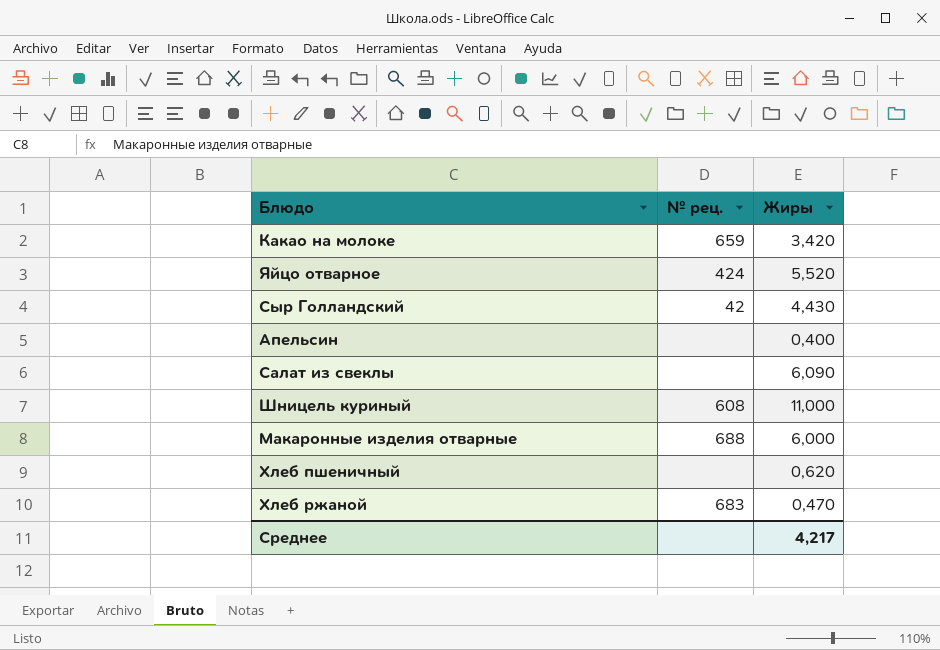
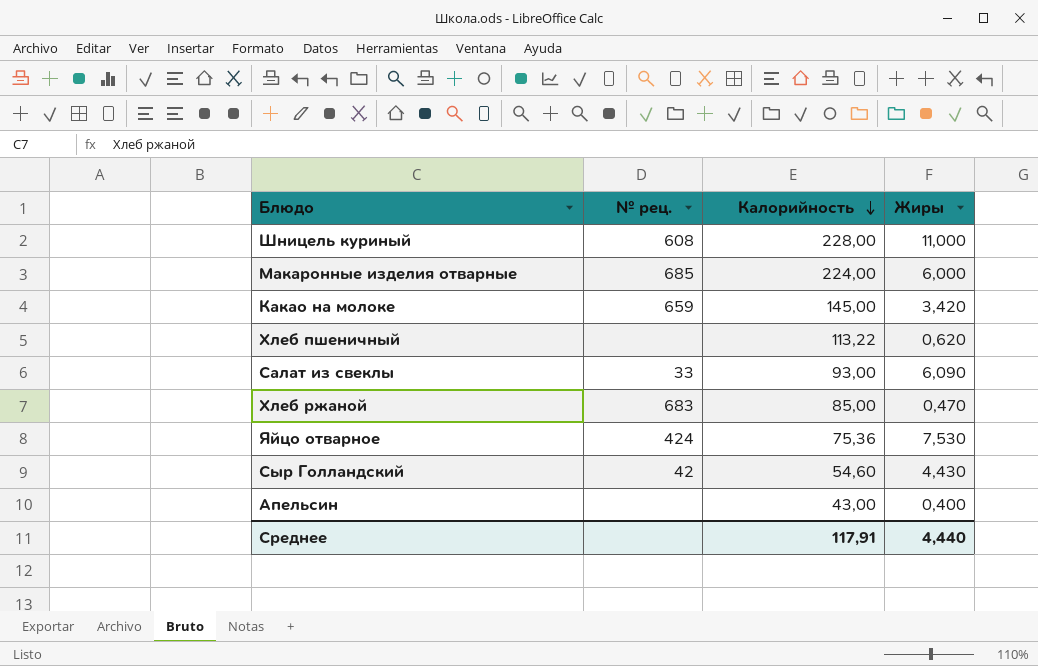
row order: none -> Калорийность descending
column Калорийность | position: none -> 3
Макаронные изделия отварные | № рец.: 688 -> 685
Салат из свеклы | № рец.: none -> 33
Яйцо отварное | Жиры: 5,520 -> 7,530
Среднее | Жиры: 4,217 -> 4,440

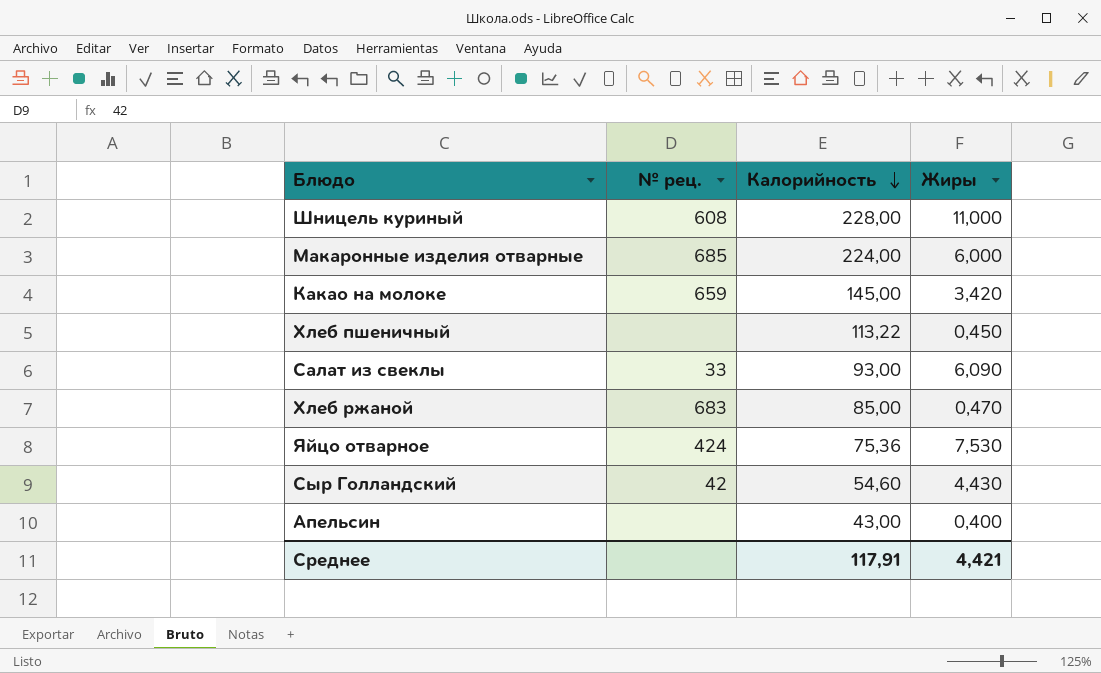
Хлеб пшеничный | Жиры: 0,620 -> 0,450
Среднее | Жиры: 4,440 -> 4,421

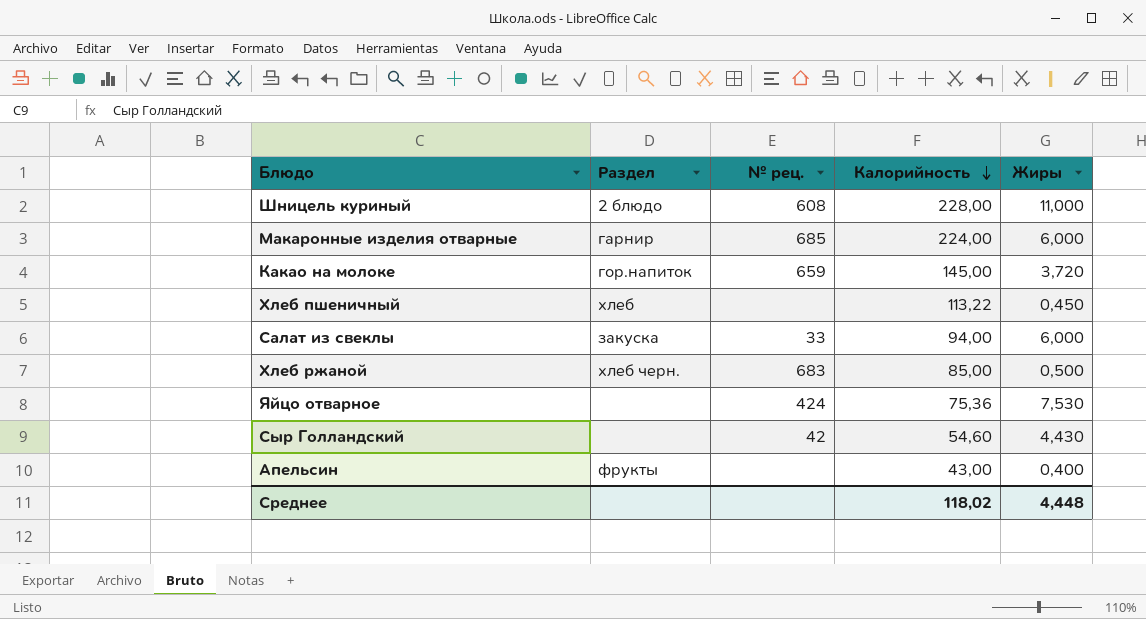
column Раздел | position: none -> 2
Какао на молоке | Жиры: 3,420 -> 3,720
Салат из свеклы | Калорийность: 93,00 -> 94,00
Салат из свеклы | Жиры: 6,090 -> 6,000
Хлеб ржаной | Жиры: 0,470 -> 0,500
Среднее | Калорийность: 117,91 -> 118,02
Среднее | Жиры: 4,421 -> 4,448

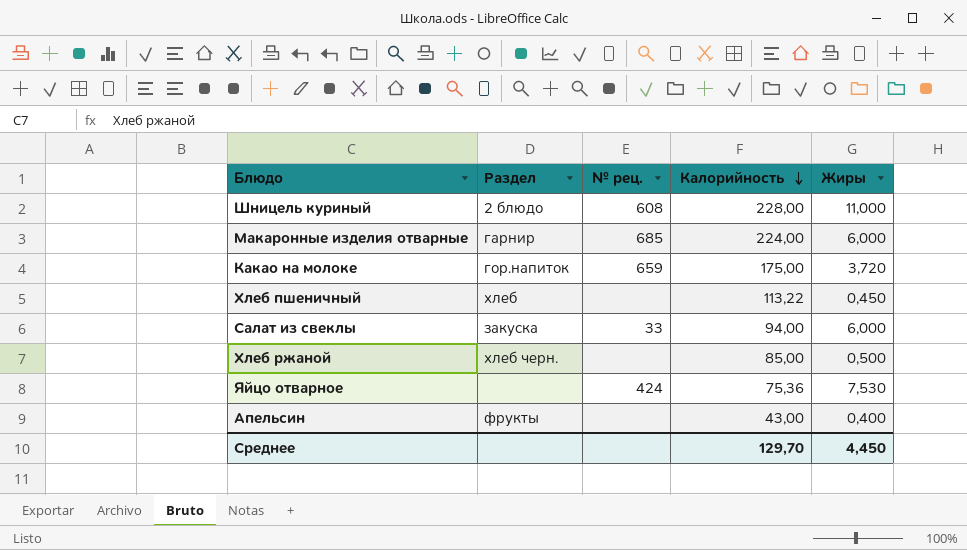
row Сыр Голландский: none | 42 | 54,60 | 4,430 -> none
Какао на молоке | Калорийность: 145,00 -> 175,00
Хлеб ржаной | № рец.: 683 -> none
Среднее | Калорийность: 118,02 -> 129,70
Среднее | Жиры: 4,448 -> 4,450

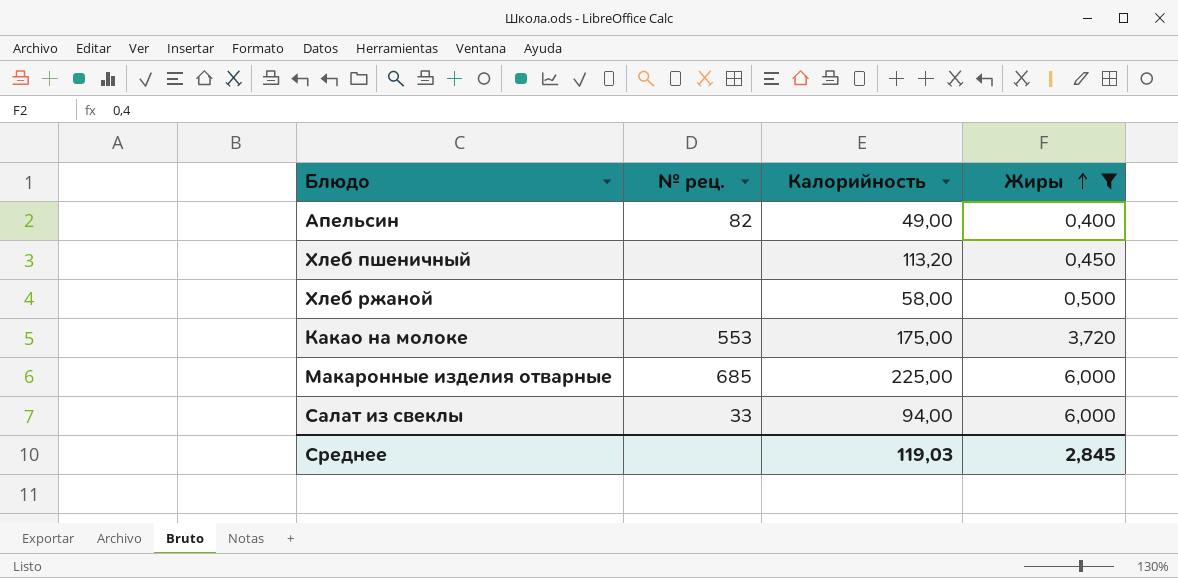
filter: none -> Жиры <= 6,000
row order: Калорийность descending -> Жиры ascending
column Раздел | position: 2 -> none
Апельсин | № рец.: none -> 82
Апельсин | Калорийность: 43,00 -> 49,00
Хлеб пшеничный | Калорийность: 113,22 -> 113,20
Хлеб ржаной | Калорийность: 85,00 -> 58,00
Какао на молоке | № рец.: 659 -> 553
Макаронные изделия отварные | Калорийность: 224,00 -> 225,00
Среднее | Калорийность: 129,70 -> 119,03
Среднее | Жиры: 4,450 -> 2,845

